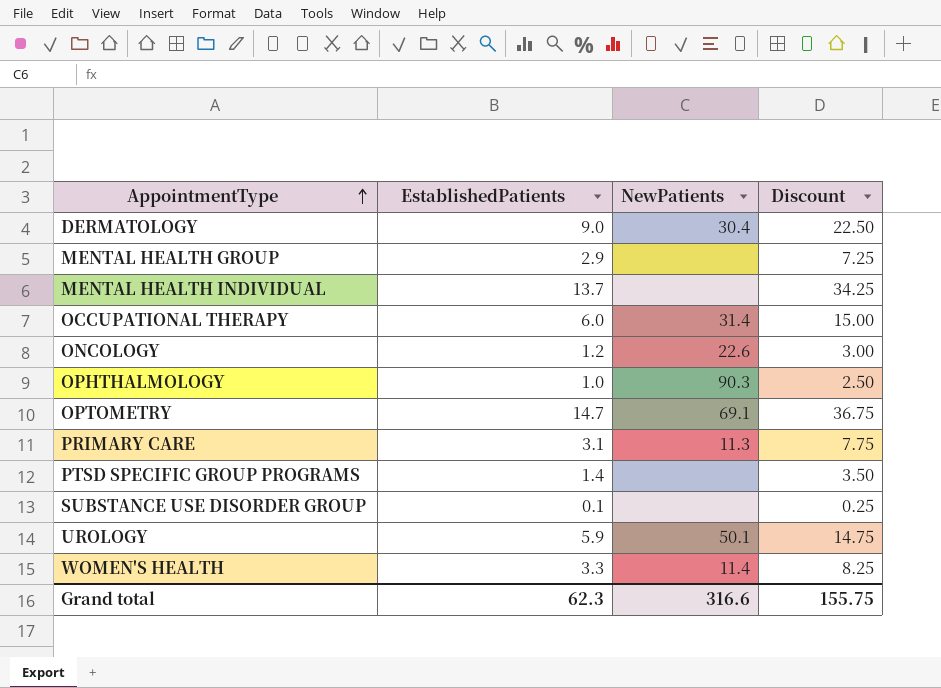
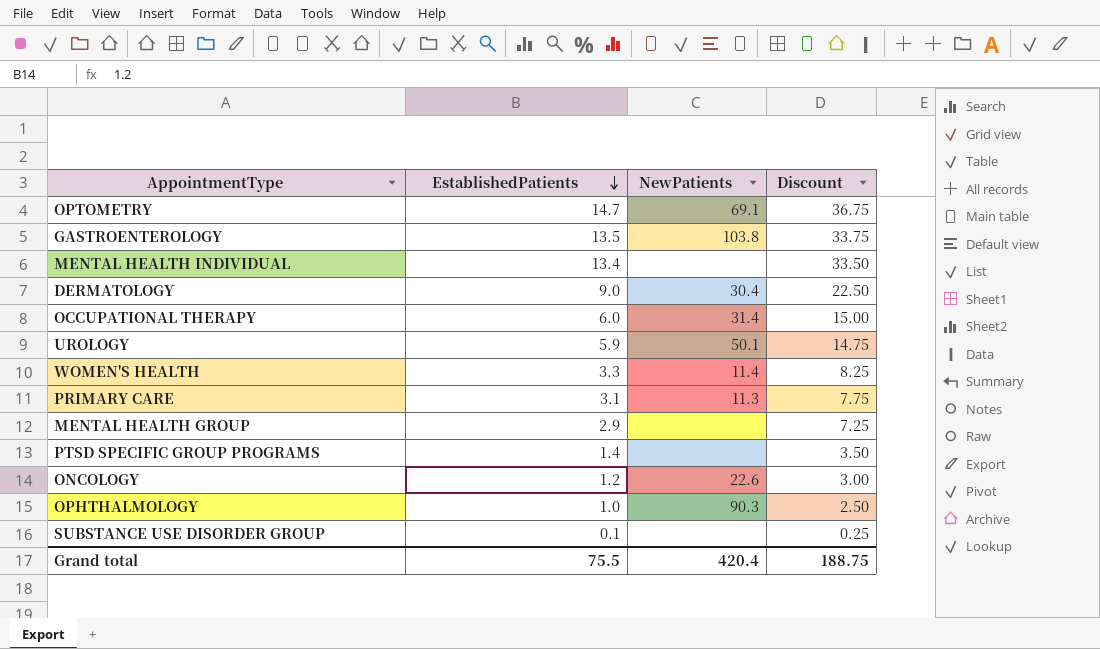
row order: AppointmentType ascending -> EstablishedPatients descending
row GASTROENTEROLOGY: none -> 13.5 | 103.8 | 33.75
MENTAL HEALTH INDIVIDUAL | EstablishedPatients: 13.7 -> 13.4
MENTAL HEALTH INDIVIDUAL | Discount: 34.25 -> 33.50
Grand total | EstablishedPatients: 62.3 -> 75.5
Grand total | NewPatients: 316.6 -> 420.4
Grand total | Discount: 155.75 -> 188.75

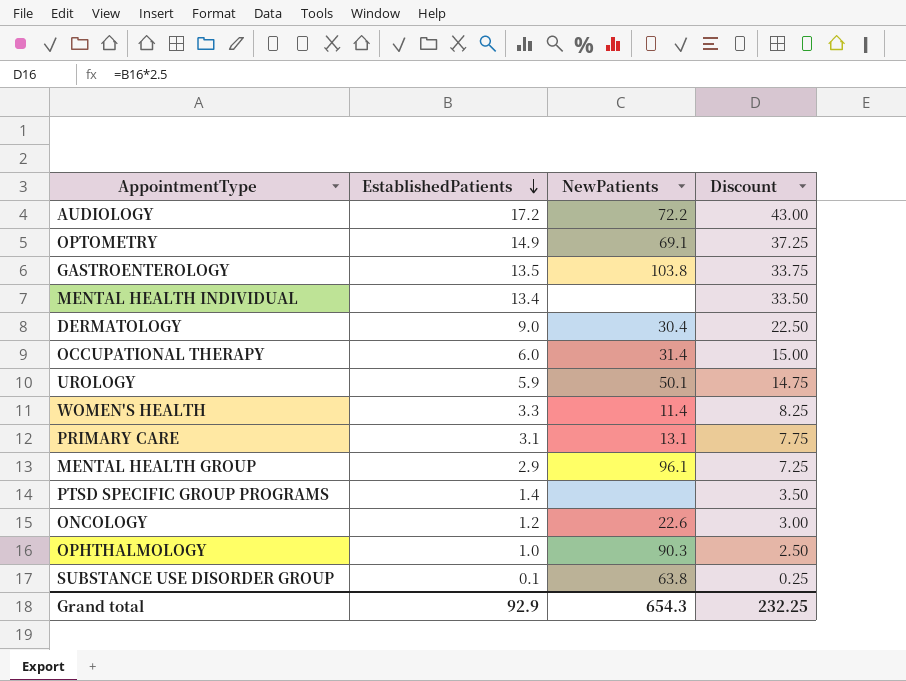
row AUDIOLOGY: none -> 17.2 | 72.2 | 43.00
OPTOMETRY | EstablishedPatients: 14.7 -> 14.9
OPTOMETRY | Discount: 36.75 -> 37.25
PRIMARY CARE | NewPatients: 11.3 -> 13.1
MENTAL HEALTH GROUP | NewPatients: none -> 96.1
SUBSTANCE USE DISORDER GROUP | NewPatients: none -> 63.8
Grand total | EstablishedPatients: 75.5 -> 92.9
Grand total | NewPatients: 420.4 -> 654.3
Grand total | Discount: 188.75 -> 232.25

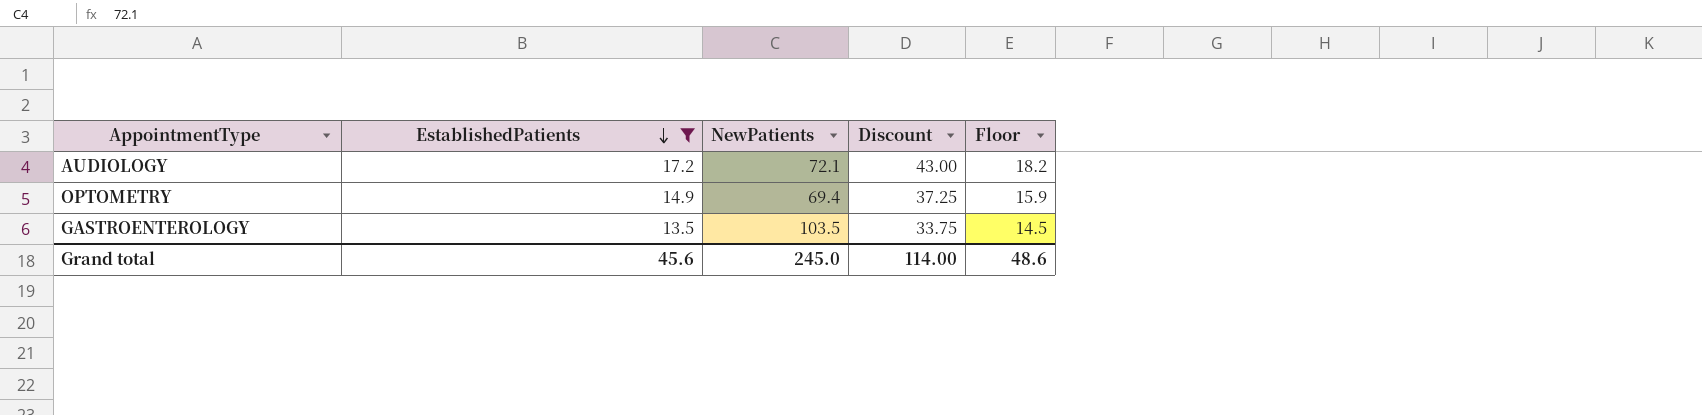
filter: none -> EstablishedPatients >= 13.5
column Floor | formula: none -> [EstablishedPatients] + 1
AUDIOLOGY | NewPatients: 72.2 -> 72.1
OPTOMETRY | NewPatients: 69.1 -> 69.4
GASTROENTEROLOGY | NewPatients: 103.8 -> 103.5
Grand total | EstablishedPatients: 92.9 -> 45.6
Grand total | NewPatients: 654.3 -> 245.0
Grand total | Discount: 232.25 -> 114.00

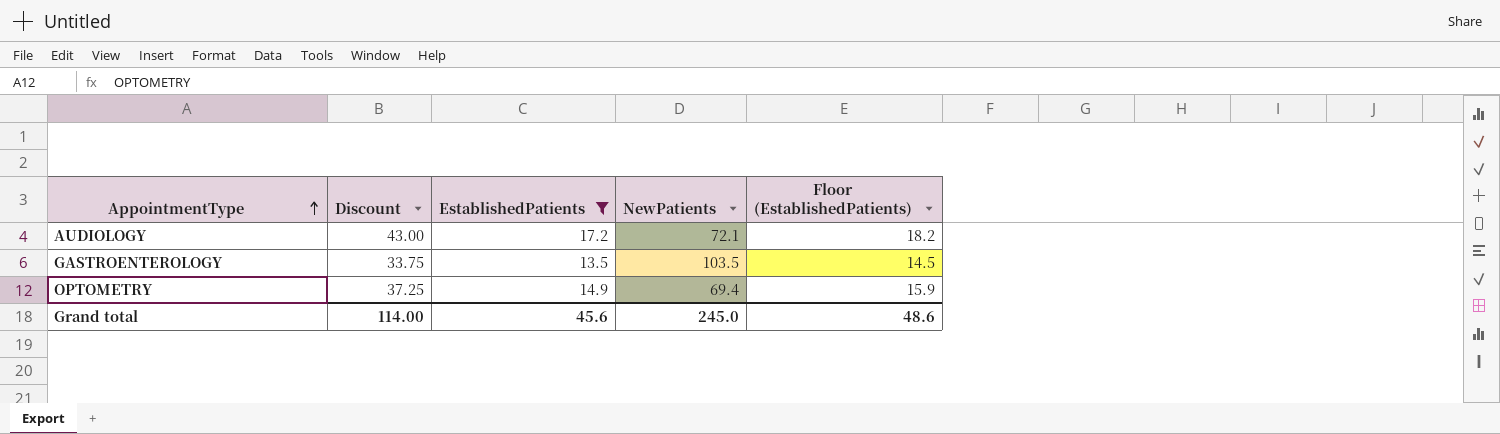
row order: EstablishedPatients descending -> AppointmentType ascending
column Discount | position: 4 -> 2
column name: Floor -> Floor (EstablishedPatients)

